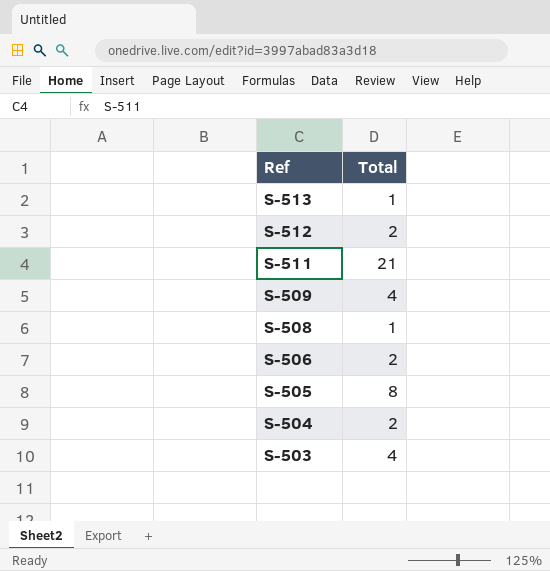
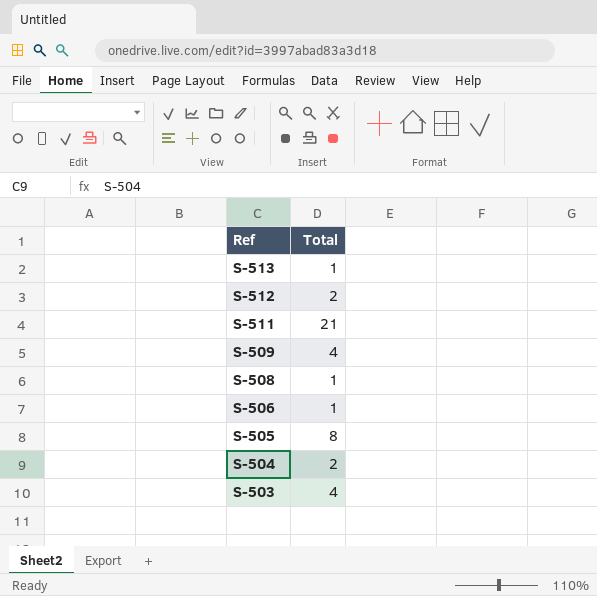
S-506 | Total: 2 -> 1

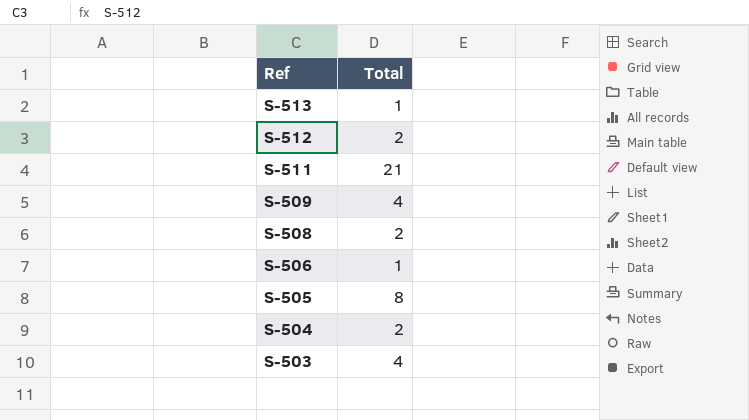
S-508 | Total: 1 -> 2

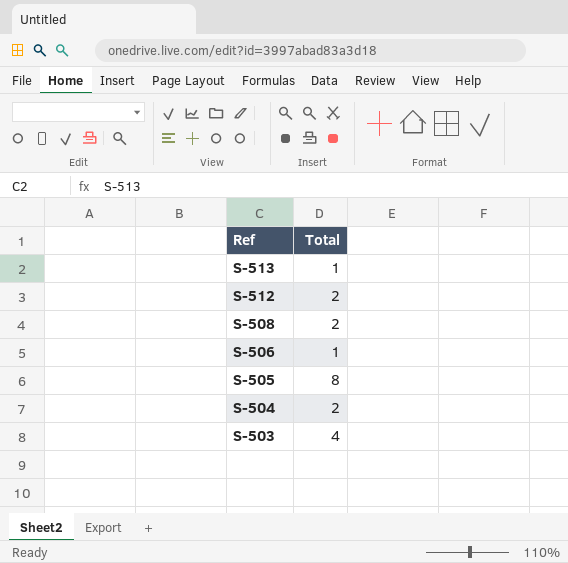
row S-511: 21 -> none
row S-509: 4 -> none

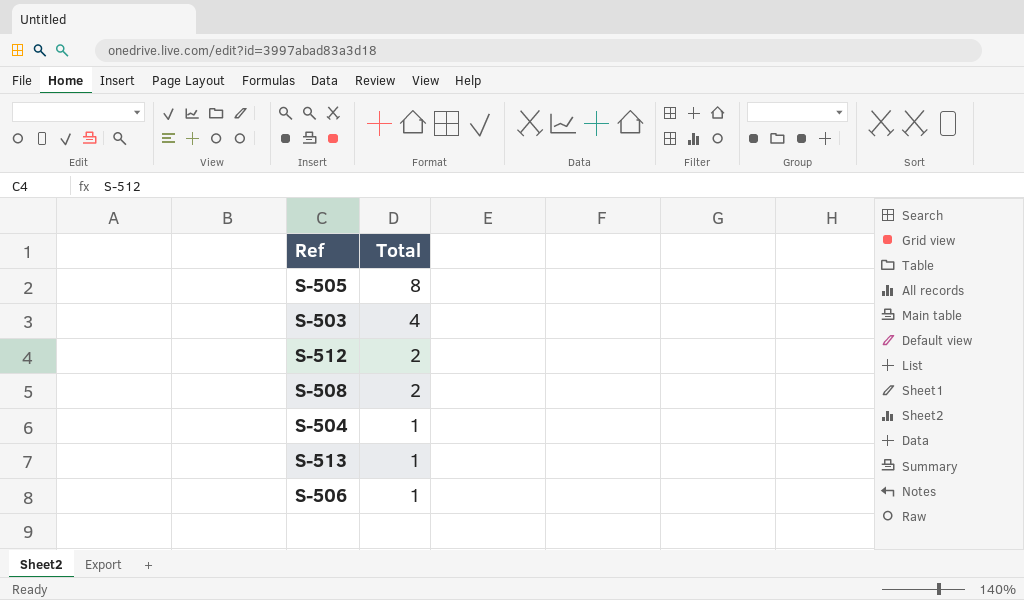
row order: Ref descending -> Total descending
S-504 | Total: 2 -> 1

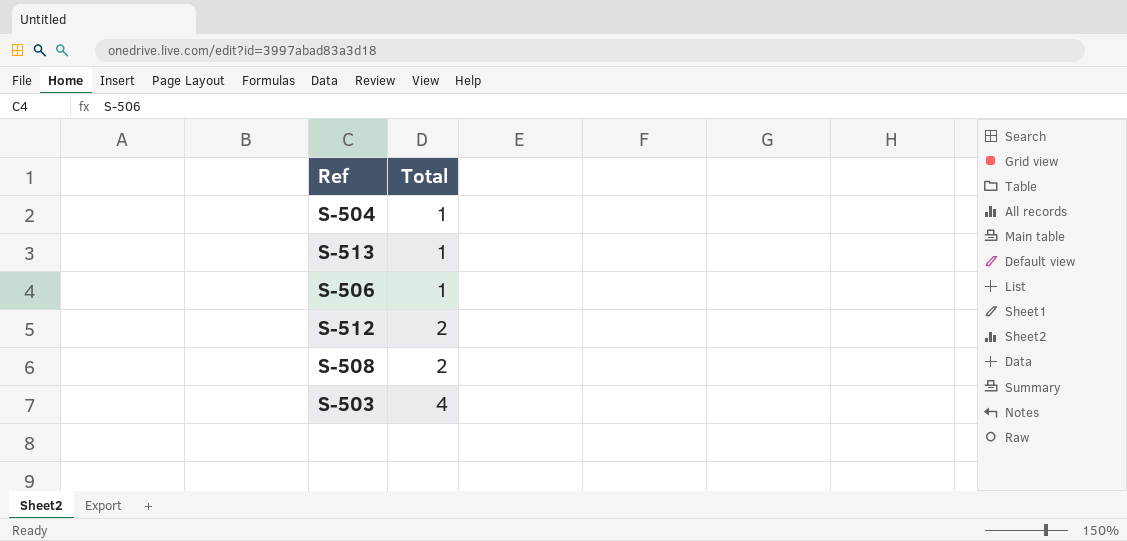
row order: Total descending -> Total ascending
row S-505: 8 -> none

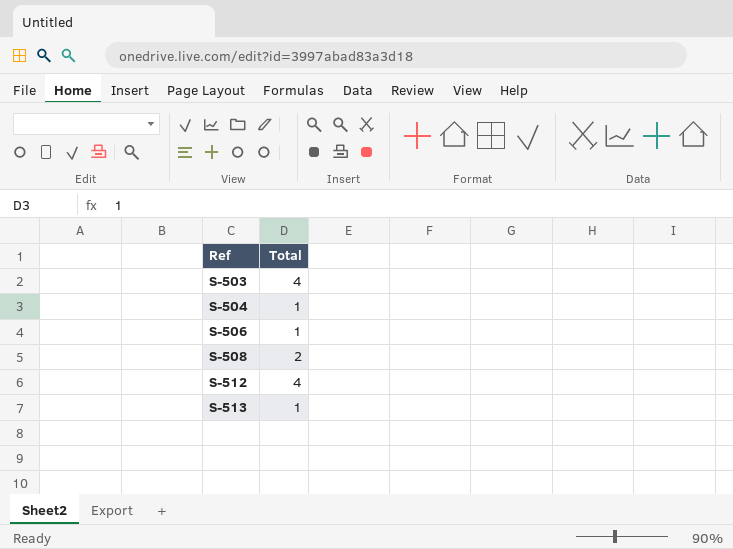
row order: Total ascending -> Ref ascending
S-512 | Total: 2 -> 4

